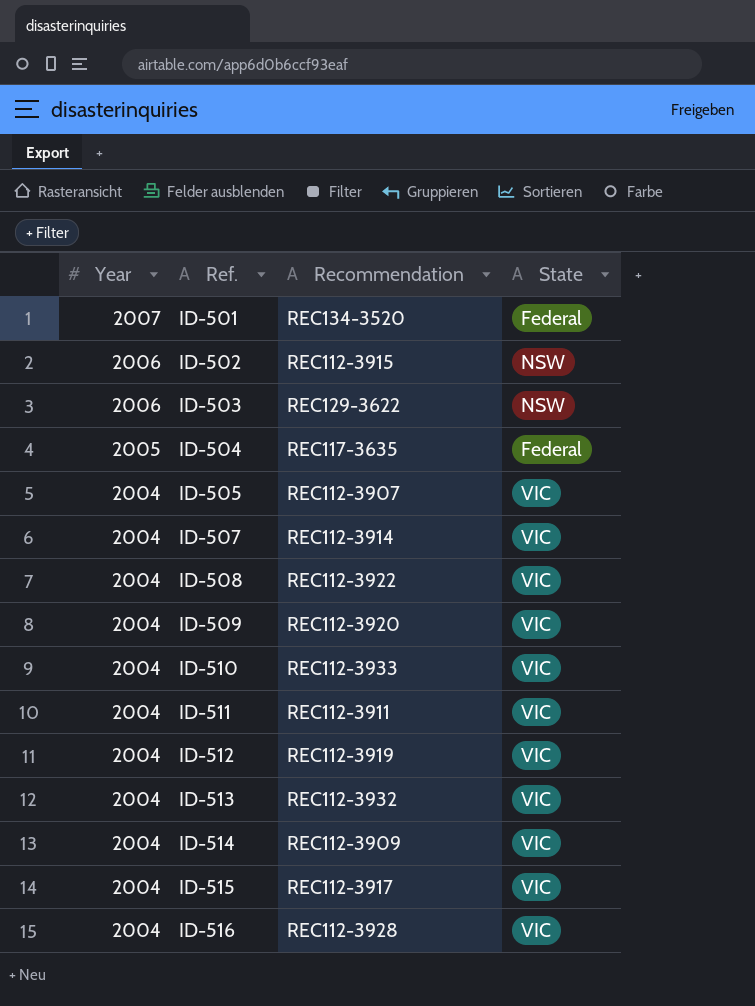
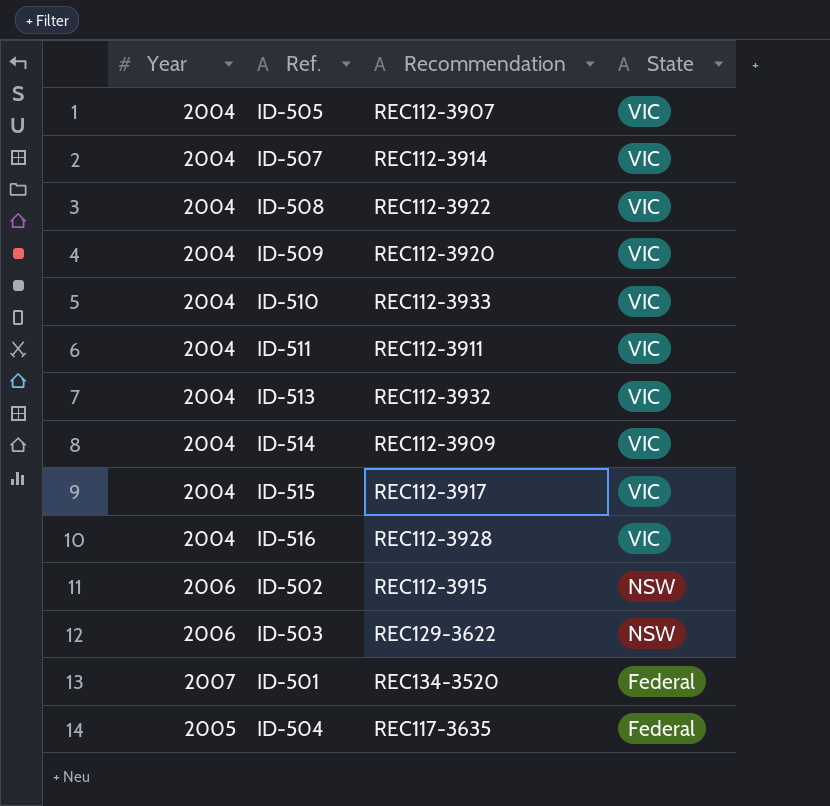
row order: Year descending -> State descending
row ID-512: 2004 | REC112-3919 | VIC -> none

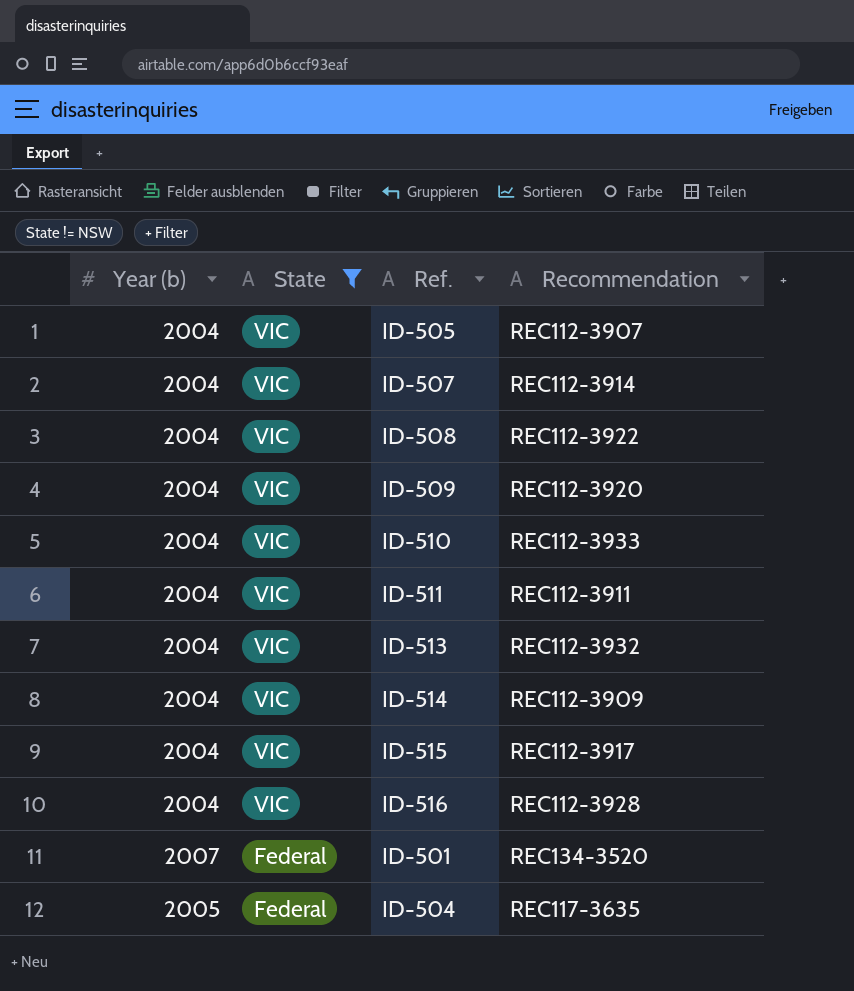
filter: none -> State != NSW
column name: Year -> Year (b)
column State | position: 4 -> 2

